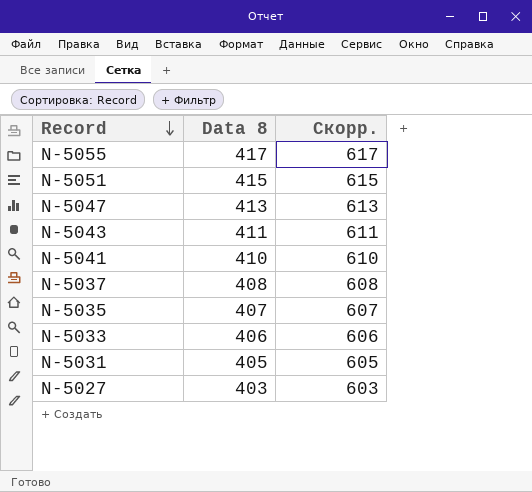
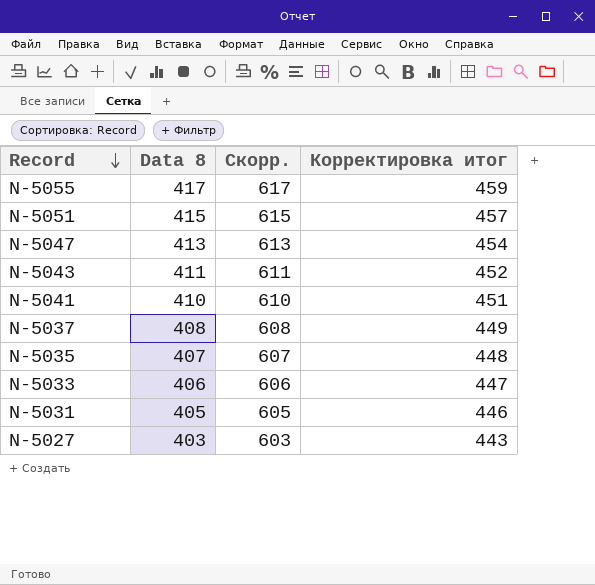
column Корректировка итог | formula: none -> [Data 8] * 1,1

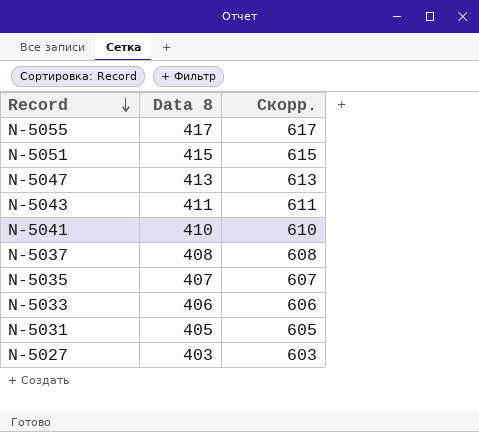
column Корректировка итог | formula: [Data 8] * 1,1 -> none

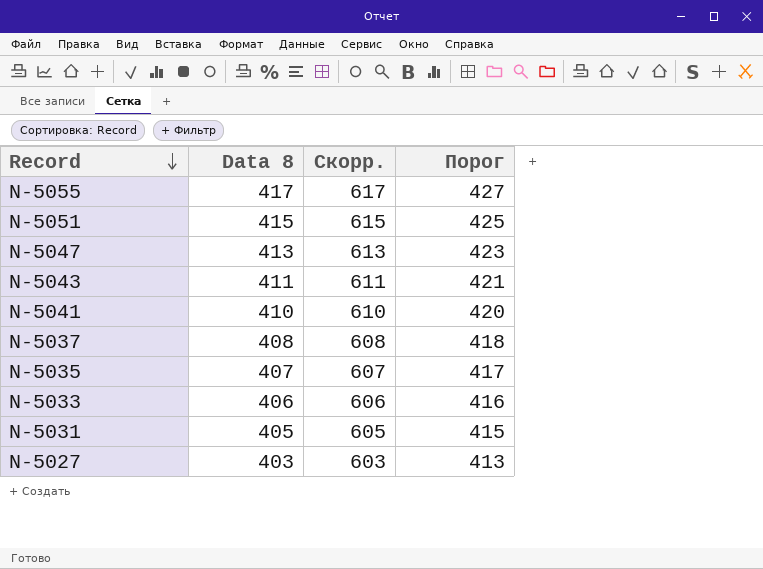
column Порог | formula: none -> [Data 8] + 10

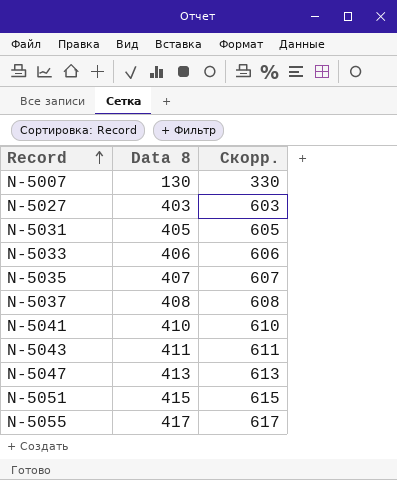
row order: Record descending -> Record ascending
column Порог | formula: [Data 8] + 10 -> none
row N-5007: none -> 130 | 330

